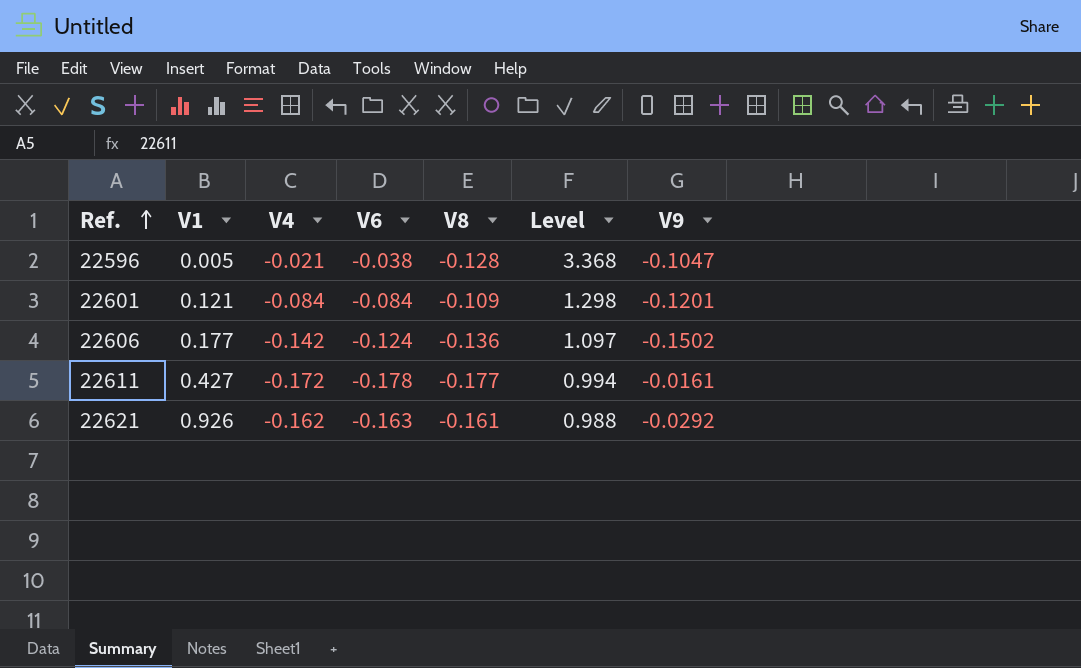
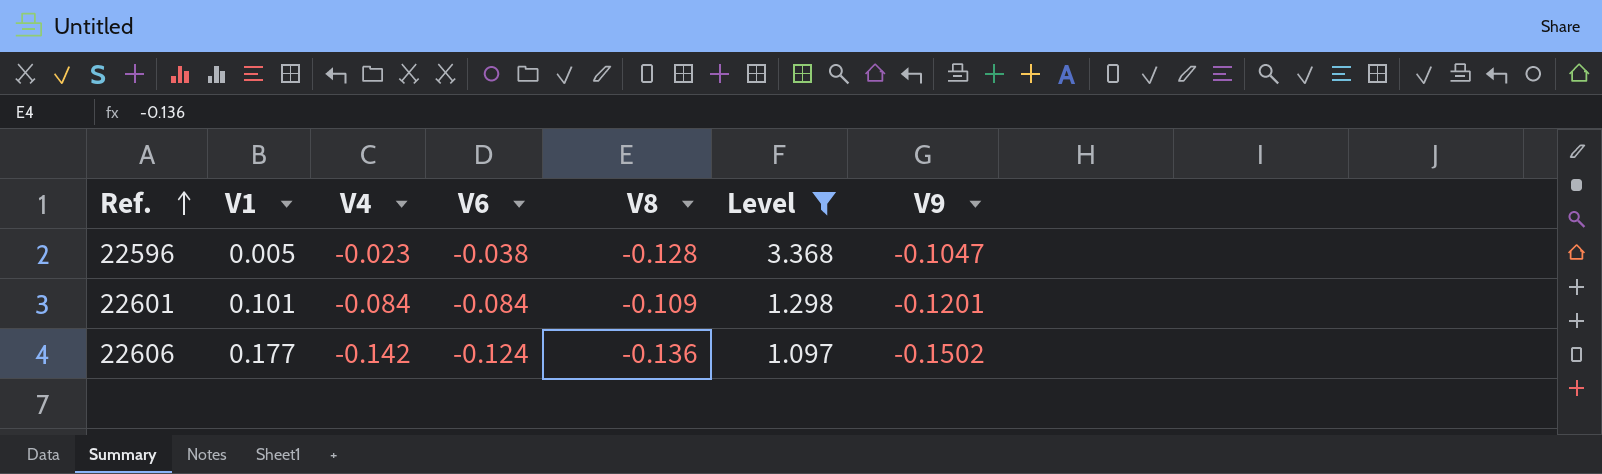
filter: none -> Level >= 1.097
22596 | V4: -0.021 -> -0.023
22601 | V1: 0.121 -> 0.101

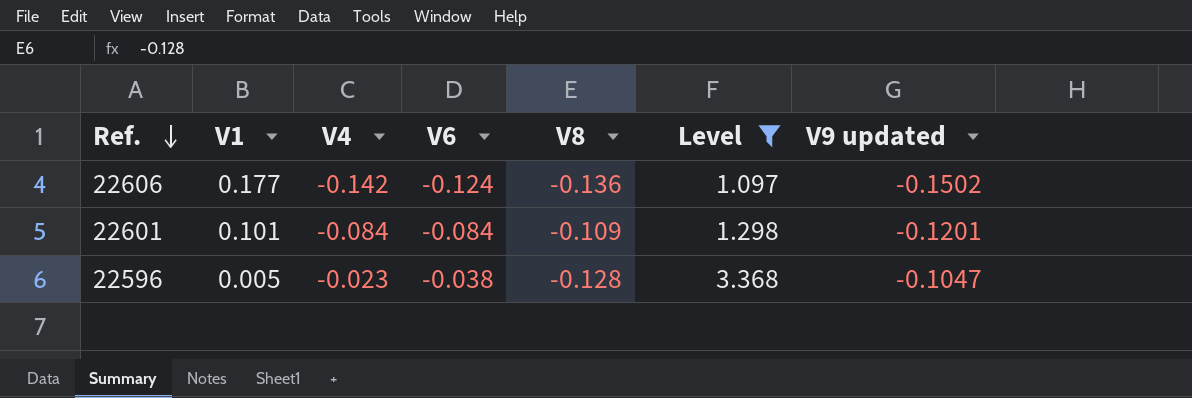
row order: Ref. ascending -> Ref. descending
column name: V9 -> V9 updated

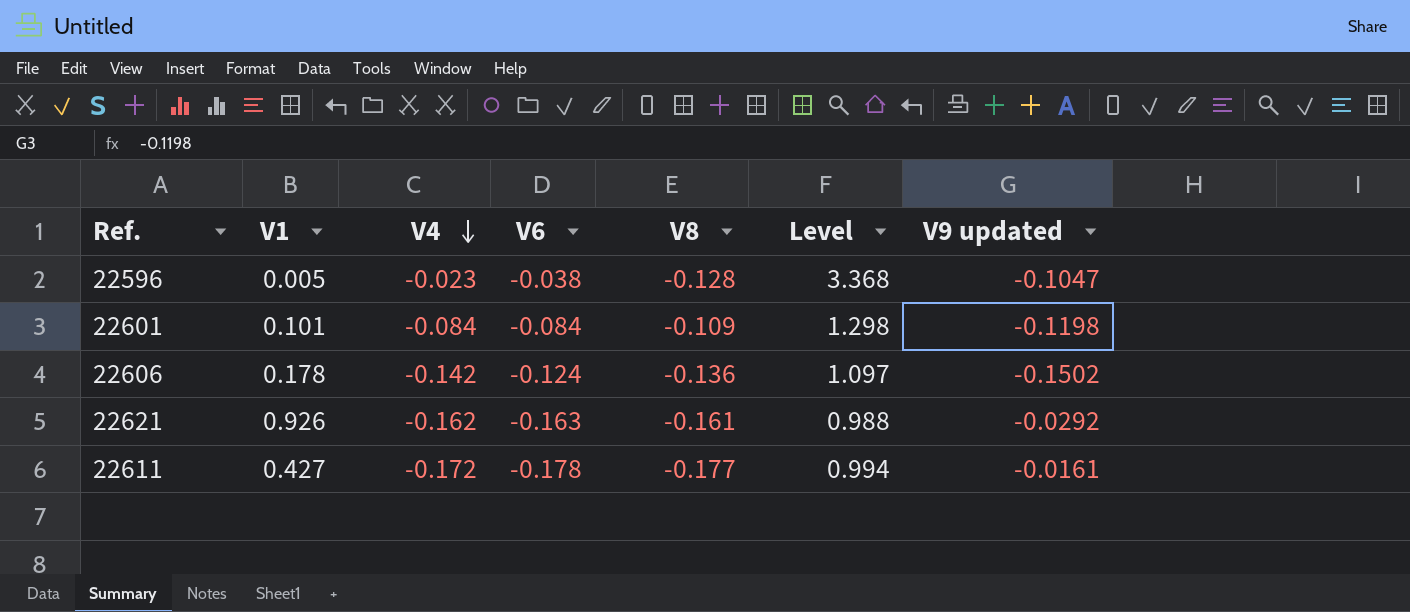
filter: Level >= 1.097 -> none
row order: Ref. descending -> V4 descending
22601 | V9 updated: -0.1201 -> -0.1198
22606 | V1: 0.177 -> 0.178

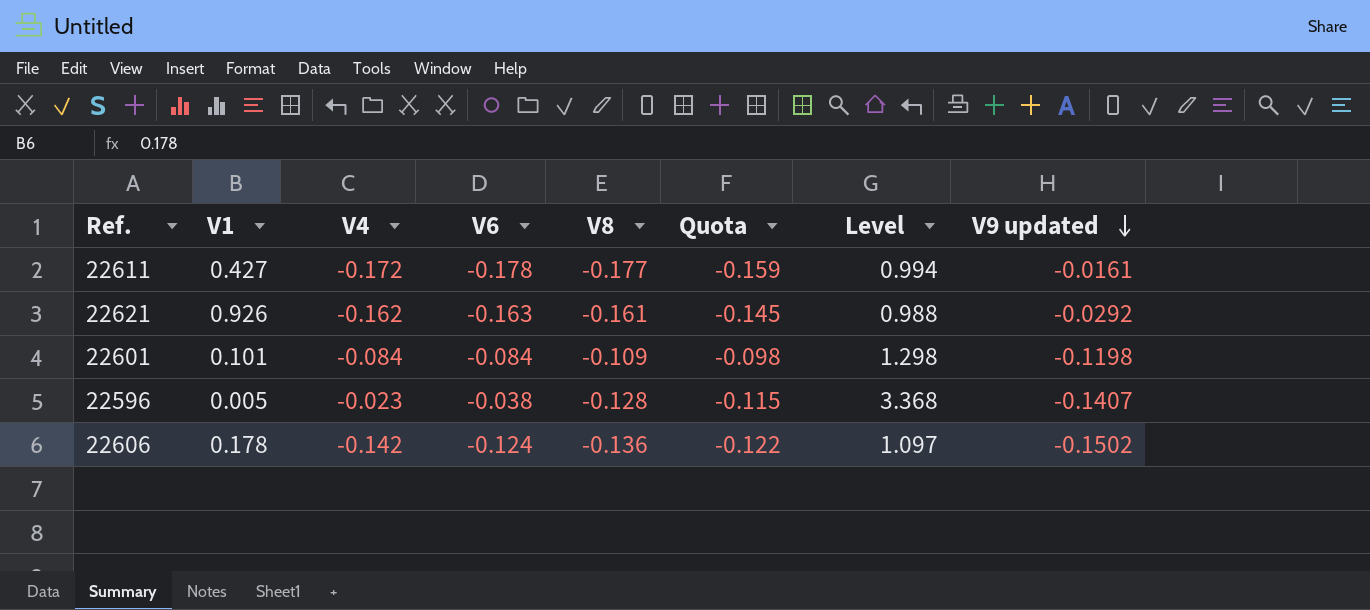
row order: V4 descending -> V9 updated descending
column Quota | formula: none -> [V8] * 0.9
22596 | V9 updated: -0.1047 -> -0.1407

